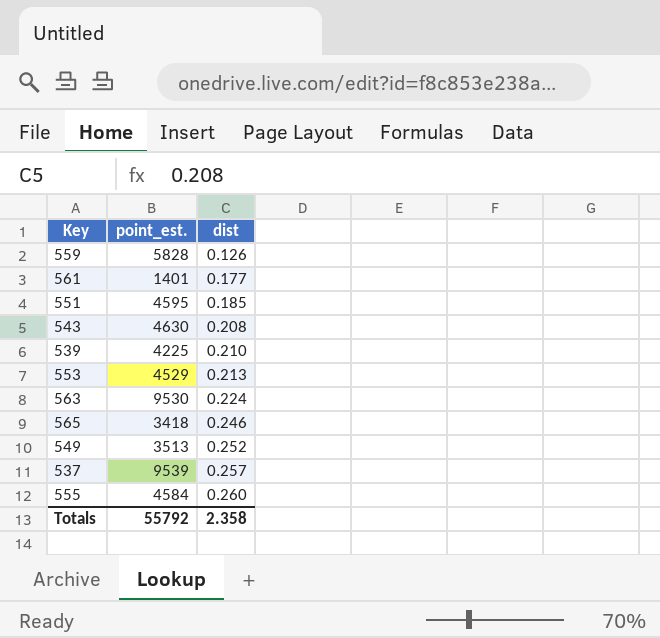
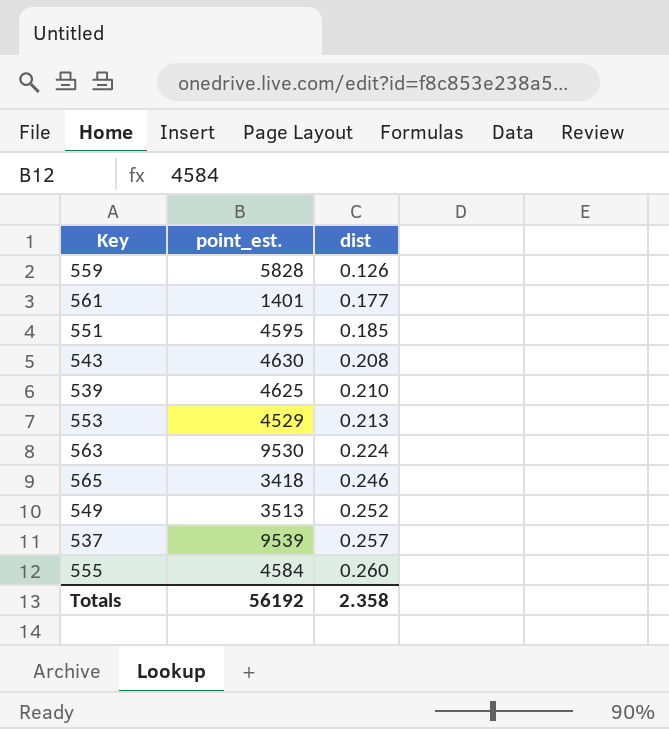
539 | point_est.: 4225 -> 4625
Totals | point_est.: 55792 -> 56192

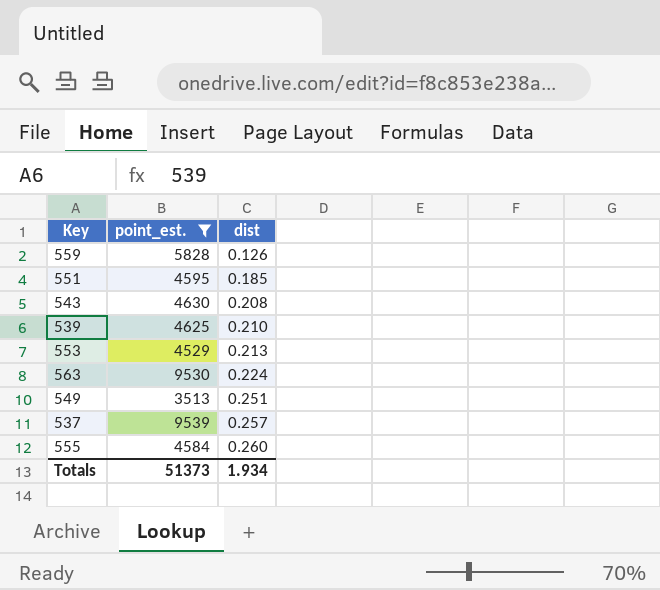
filter: none -> point_est. >= 3513
549 | dist: 0.252 -> 0.251
Totals | point_est.: 56192 -> 51373
Totals | dist: 2.358 -> 1.934

